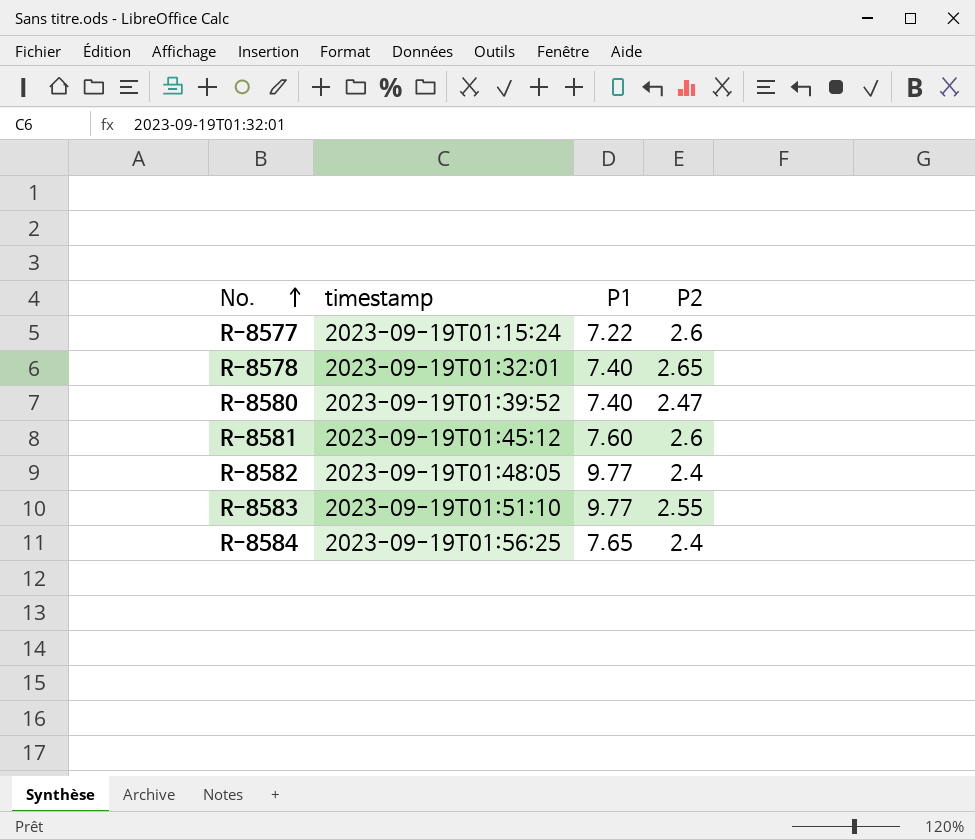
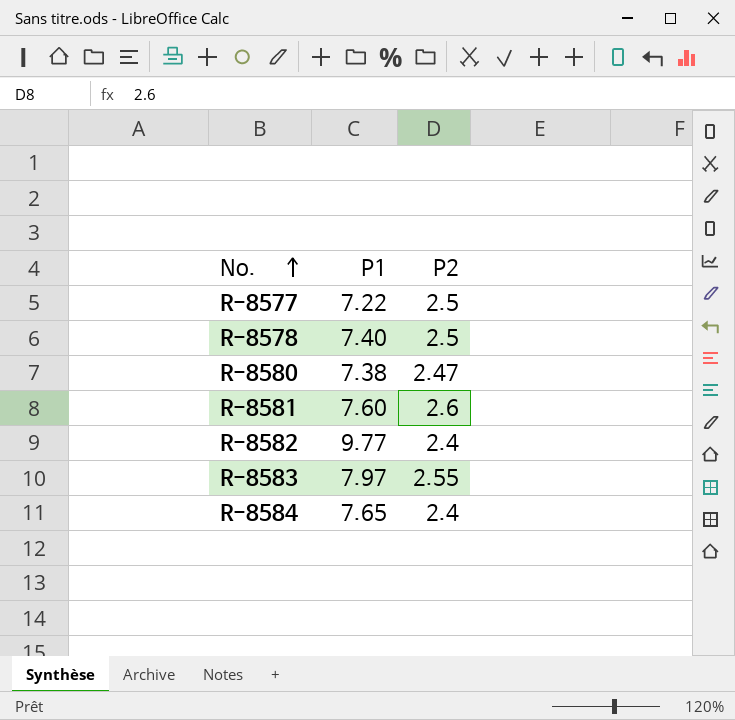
column timestamp | position: 2 -> none
R-8577 | P2: 2.6 -> 2.5
R-8578 | P2: 2.65 -> 2.5
R-8580 | P1: 7.40 -> 7.38
R-8583 | P1: 9.77 -> 7.97

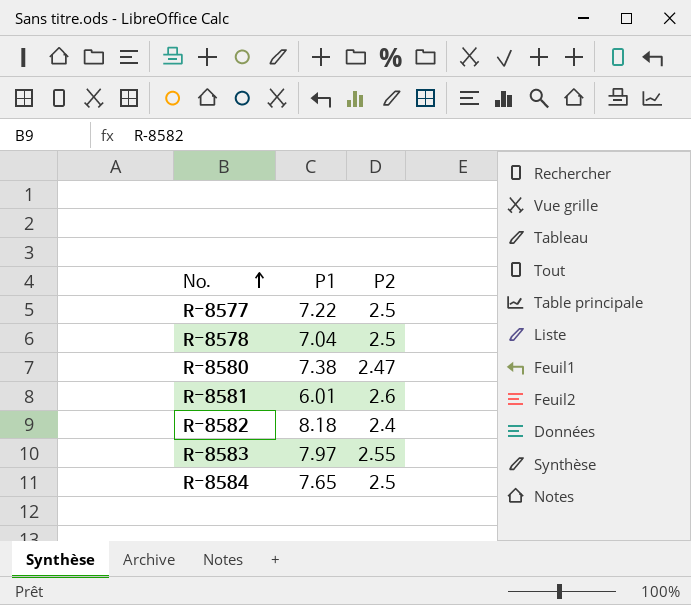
R-8578 | P1: 7.40 -> 7.04
R-8581 | P1: 7.60 -> 6.01
R-8582 | P1: 9.77 -> 8.18
R-8584 | P2: 2.4 -> 2.5

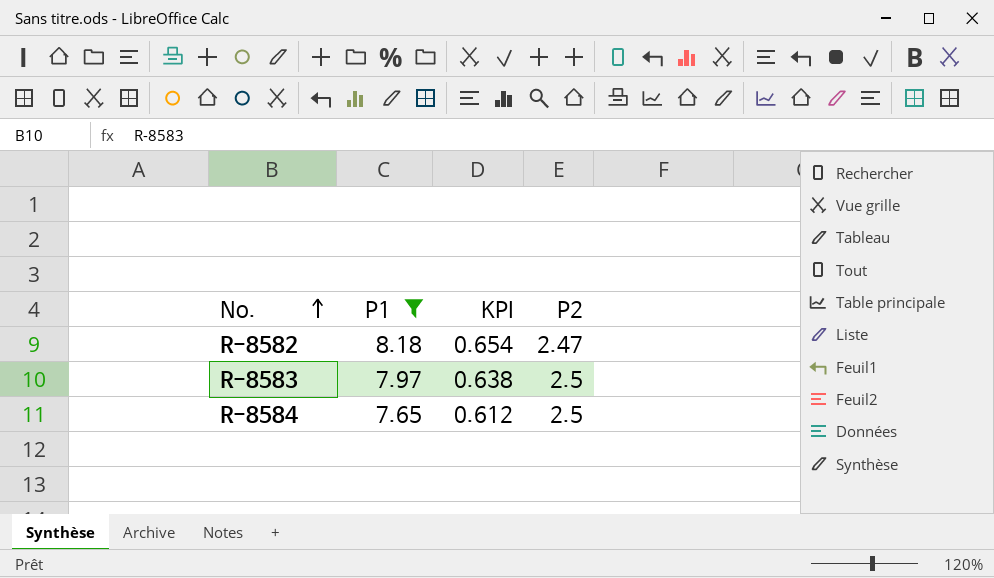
filter: none -> P1 >= 7.65
column KPI | formula: none -> [P1] * 0.08
R-8582 | P2: 2.4 -> 2.47
R-8583 | P2: 2.55 -> 2.5

